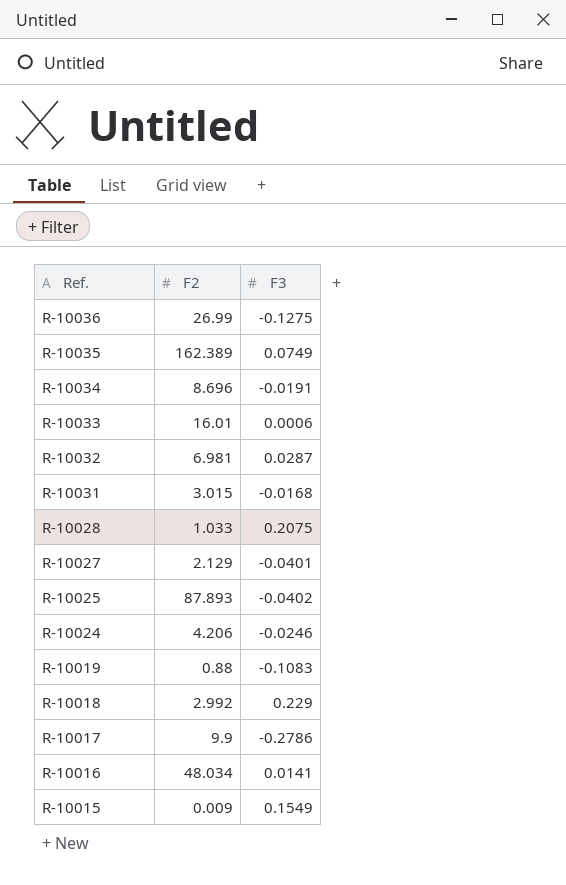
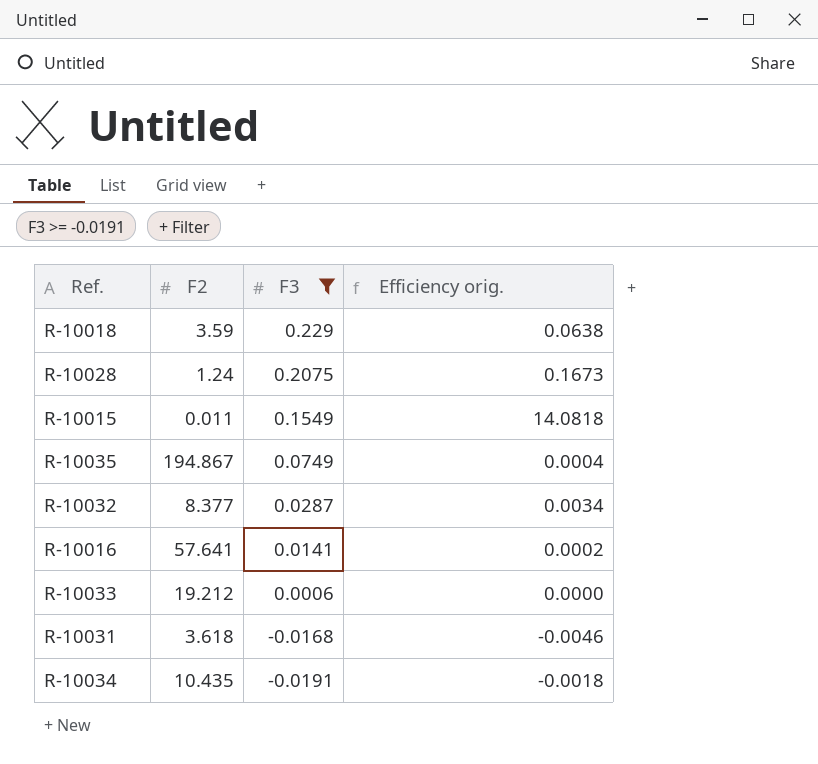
filter: none -> F3 >= -0.0191
row order: Ref. descending -> F3 descending
column Efficiency orig. | formula: none -> [F3] / [F2]
R-10018 | F2: 2.992 -> 3.59
R-10028 | F2: 1.033 -> 1.24
R-10015 | F2: 0.009 -> 0.011
R-10035 | F2: 162.389 -> 194.867
R-10032 | F2: 6.981 -> 8.377
R-10016 | F2: 48.034 -> 57.641
R-10033 | F2: 16.01 -> 19.212
R-10031 | F2: 3.015 -> 3.618
R-10034 | F2: 8.696 -> 10.435

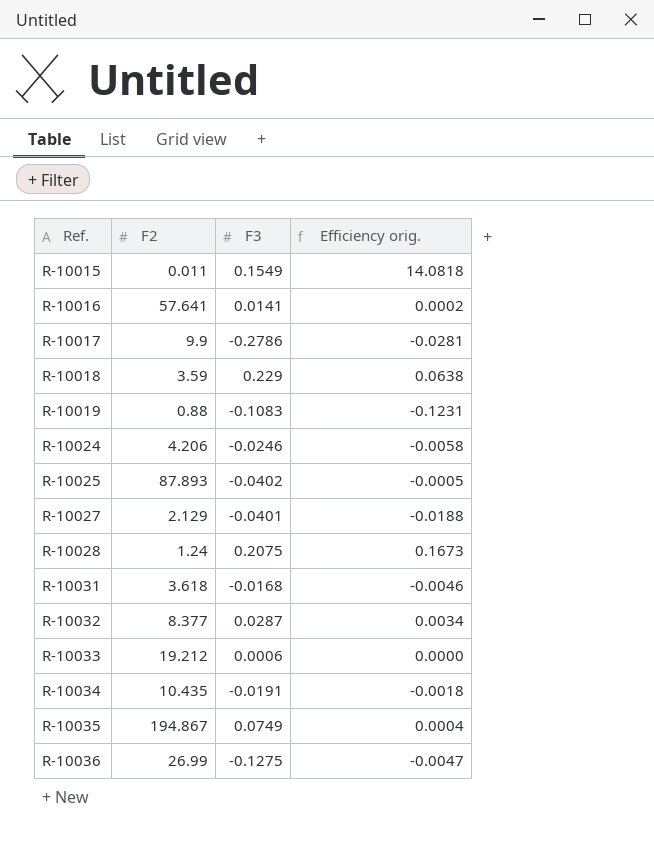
filter: F3 >= -0.0191 -> none
row order: F3 descending -> Ref. ascending

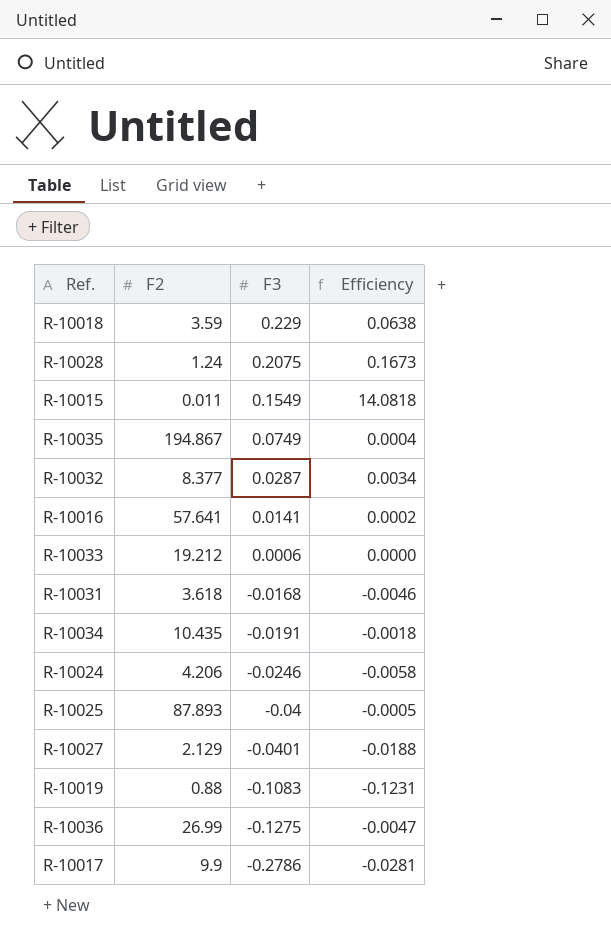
row order: Ref. ascending -> F3 descending
column name: Efficiency orig. -> Efficiency
R-10025 | F3: -0.0402 -> -0.04

